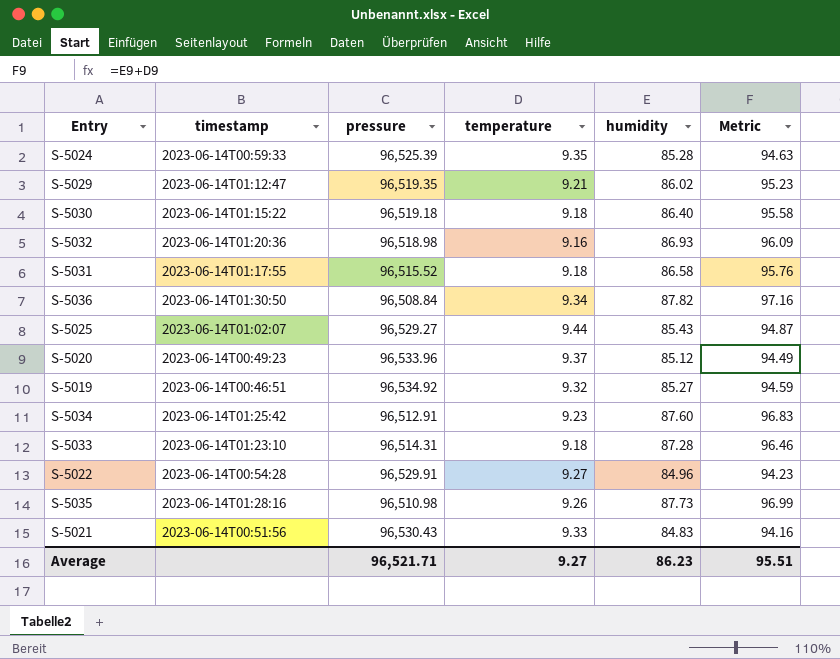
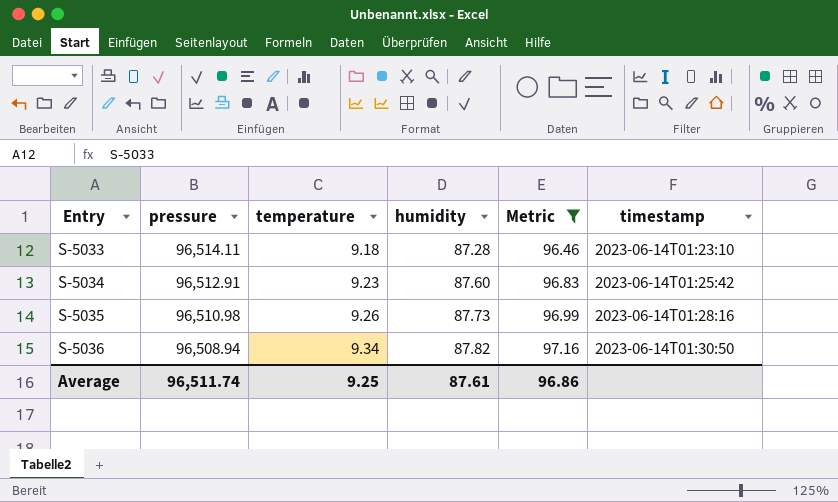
filter: none -> Metric >= 96.46
row order: none -> Entry ascending
column timestamp | position: 2 -> 6
S-5033 | pressure: 96,514.31 -> 96,514.11
S-5036 | pressure: 96,508.84 -> 96,508.94
Average | pressure: 96,521.71 -> 96,511.74
Average | temperature: 9.27 -> 9.25
Average | humidity: 86.23 -> 87.61
Average | Metric: 95.51 -> 96.86

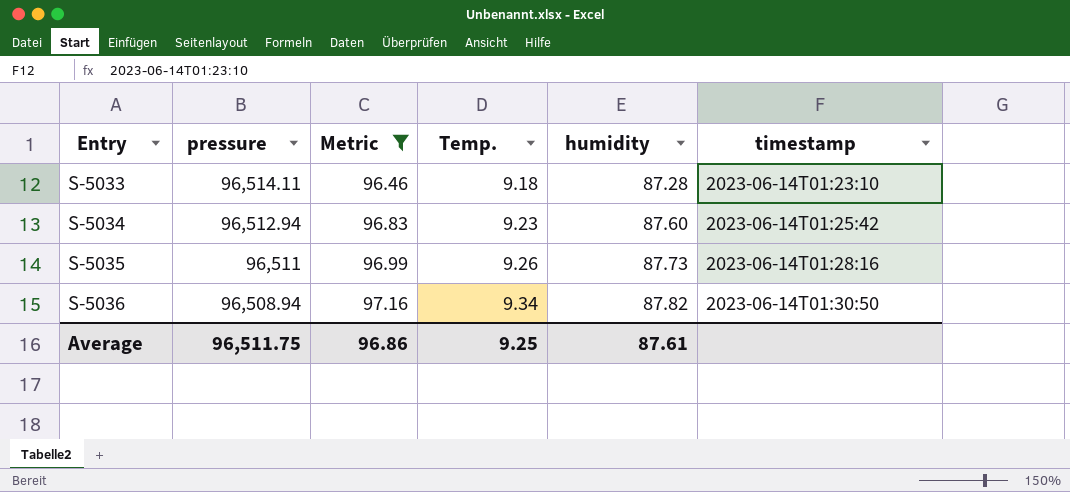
column Metric | position: 5 -> 3
column name: temperature -> Temp.
S-5034 | pressure: 96,512.91 -> 96,512.94
S-5035 | pressure: 96,510.98 -> 96,511
Average | pressure: 96,511.74 -> 96,511.75

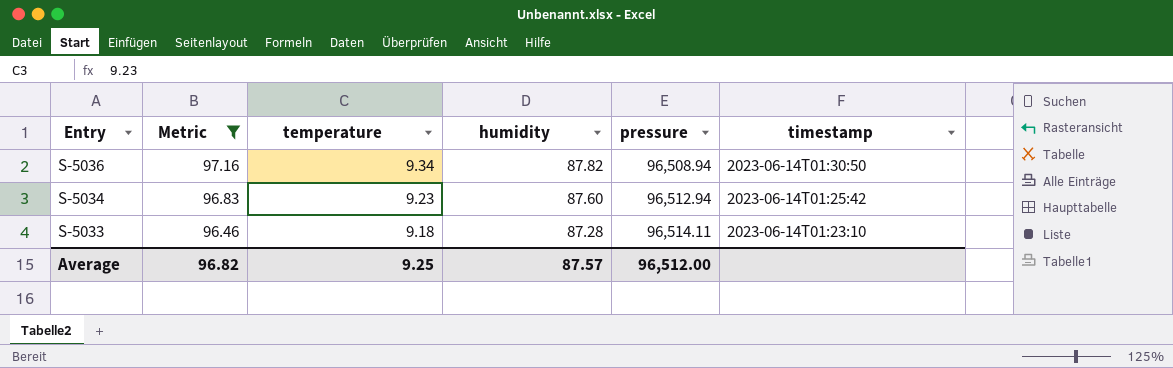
row order: Entry ascending -> Entry descending
column name: Temp. -> temperature
column pressure | position: 2 -> 5
row S-5035: 96,511 | 96.99 | 9.26 | 87.73 | 2023-06-14T01:28:16 -> none
Average | Metric: 96.86 -> 96.82
Average | humidity: 87.61 -> 87.57
Average | pressure: 96,511.75 -> 96,512.00

